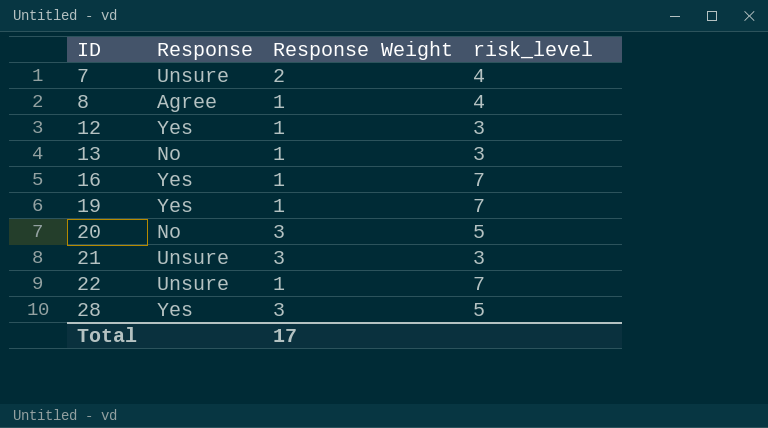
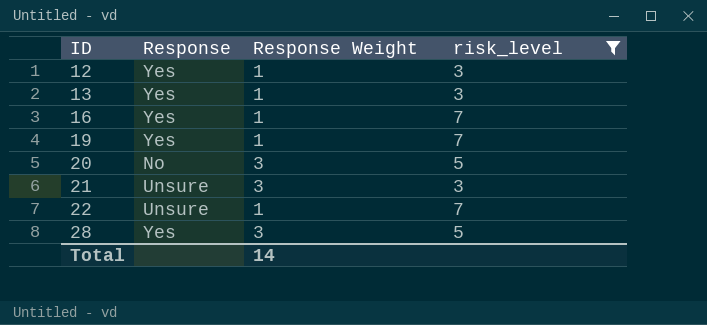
filter: none -> risk_level != 4
13 | Response: No -> Yes
Total | Response Weight: 17 -> 14

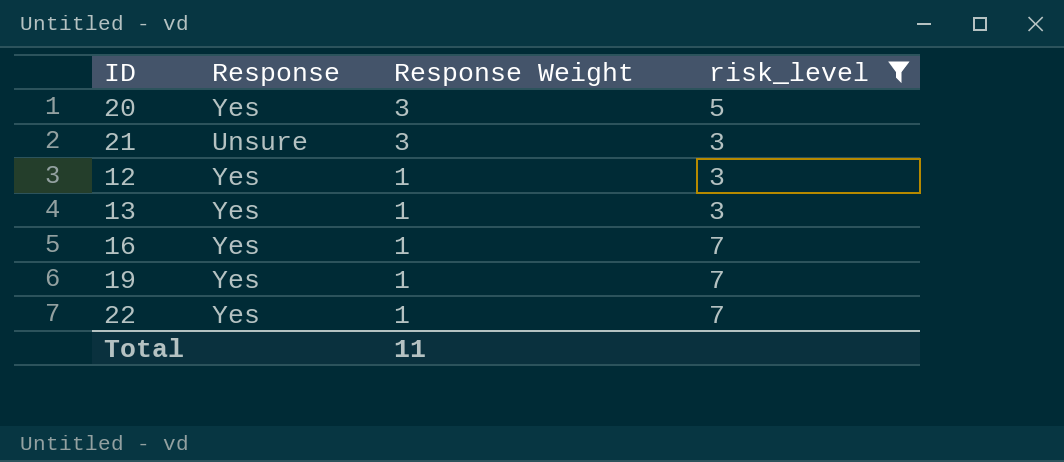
row order: ID ascending -> Response Weight descending
row 28: Yes | 3 | 5 -> none
20 | Response: No -> Yes
22 | Response: Unsure -> Yes
Total | Response Weight: 14 -> 11

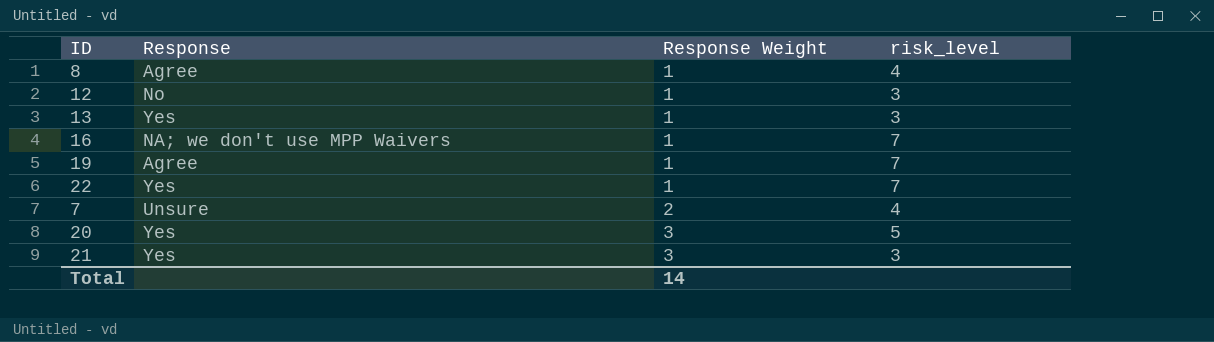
filter: risk_level != 4 -> none
row order: Response Weight descending -> Response Weight ascending
12 | Response: Yes -> No
16 | Response: Yes -> NA; we don't use MPP Waivers
19 | Response: Yes -> Agree
21 | Response: Unsure -> Yes
Total | Response Weight: 11 -> 14

